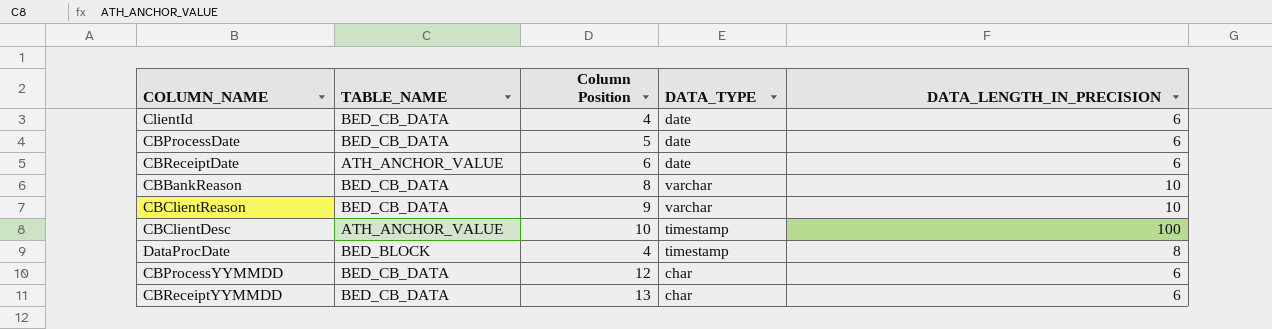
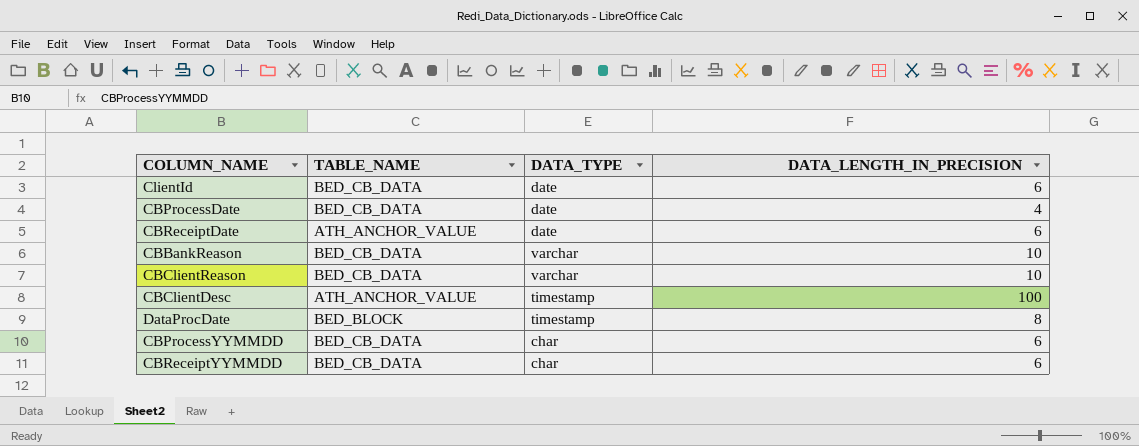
column Column Position | position: 3 -> none
CBProcessDate | DATA_LENGTH_IN_PRECISION: 6 -> 4

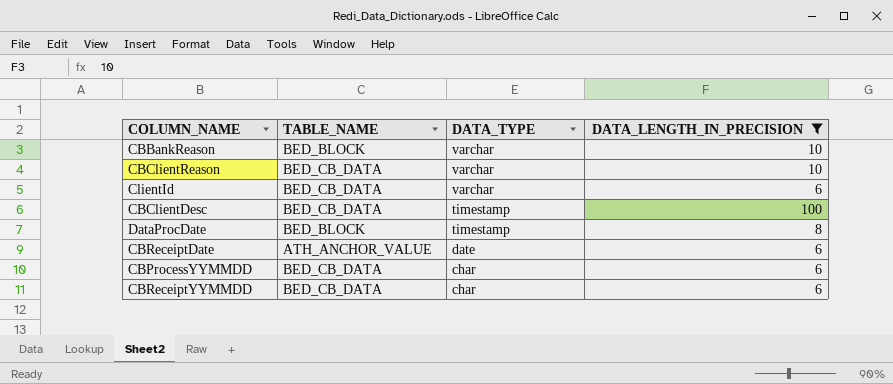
filter: none -> DATA_LENGTH_IN_PRECISION != 4
row order: none -> DATA_TYPE descending
CBBankReason | TABLE_NAME: BED_CB_DATA -> BED_BLOCK
ClientId | DATA_TYPE: date -> varchar
CBClientDesc | TABLE_NAME: ATH_ANCHOR_VALUE -> BED_CB_DATA

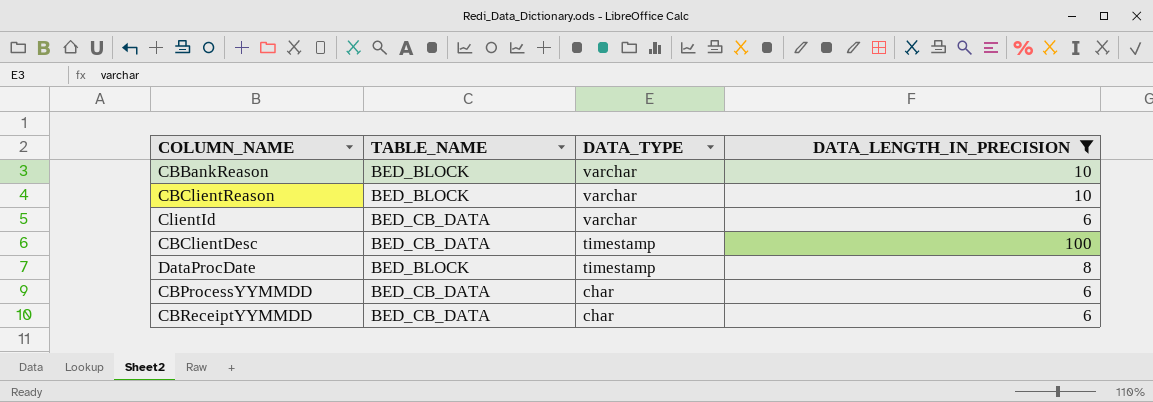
row CBReceiptDate: ATH_ANCHOR_VALUE | date | 6 -> none
CBClientReason | TABLE_NAME: BED_CB_DATA -> BED_BLOCK

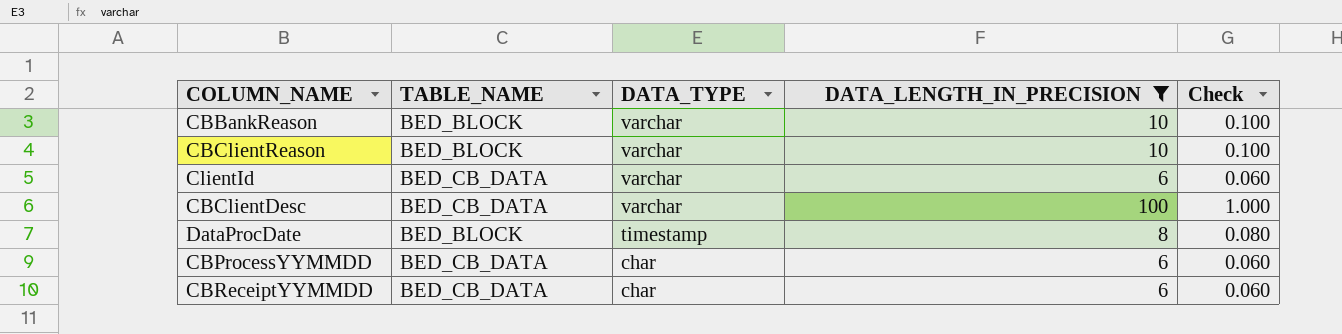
column Check | formula: none -> [DATA_LENGTH_IN_PRECISION] * 0.01
CBClientDesc | DATA_TYPE: timestamp -> varchar

